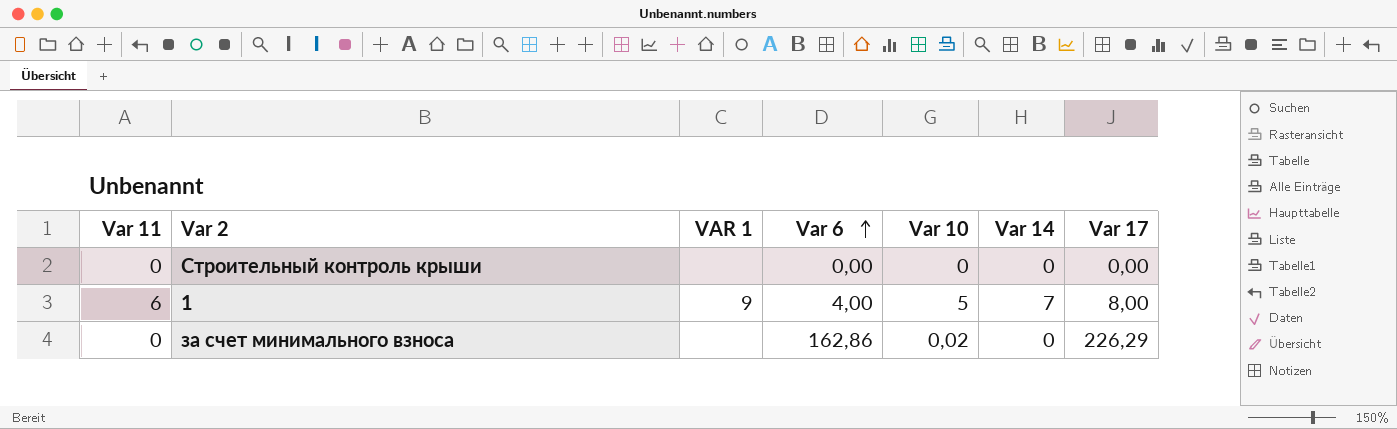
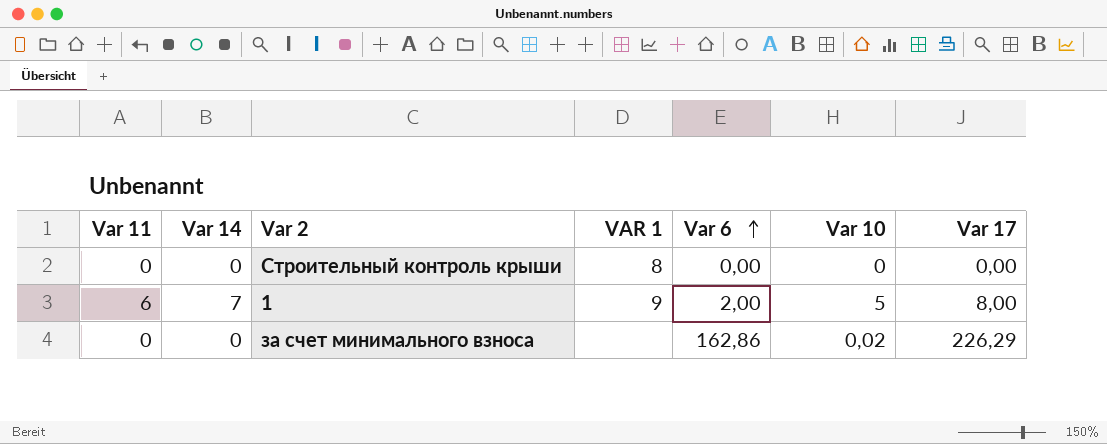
column Var 14 | position: 6 -> 2
Строительный контроль крыши | VAR 1: none -> 8
1 | Var 6: 4,00 -> 2,00

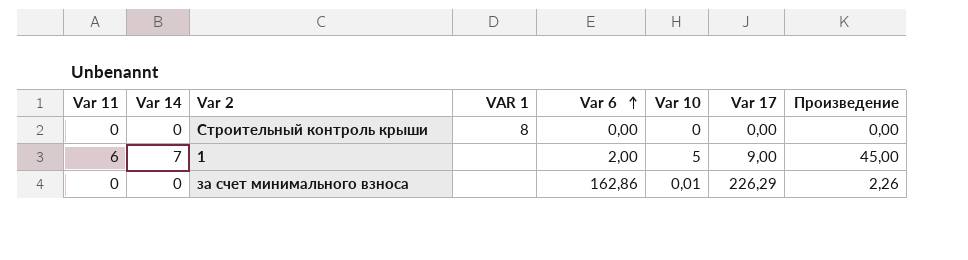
column Произведение | formula: none -> [Var 10] * [Var 17]
1 | VAR 1: 9 -> none
1 | Var 17: 8,00 -> 9,00
за счет минимального взноса | Var 10: 0,02 -> 0,01

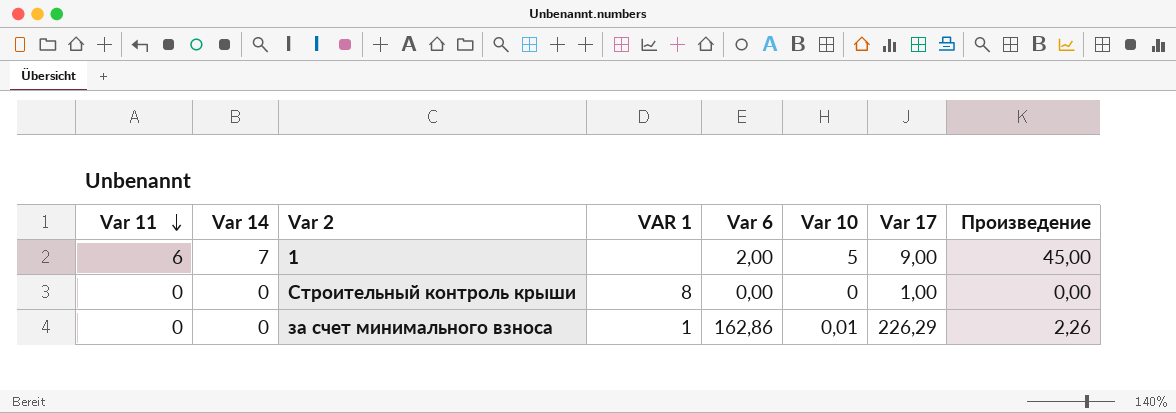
row order: Var 6 ascending -> Var 11 descending
Строительный контроль крыши | Var 17: 0,00 -> 1,00
за счет минимального взноса | VAR 1: none -> 1

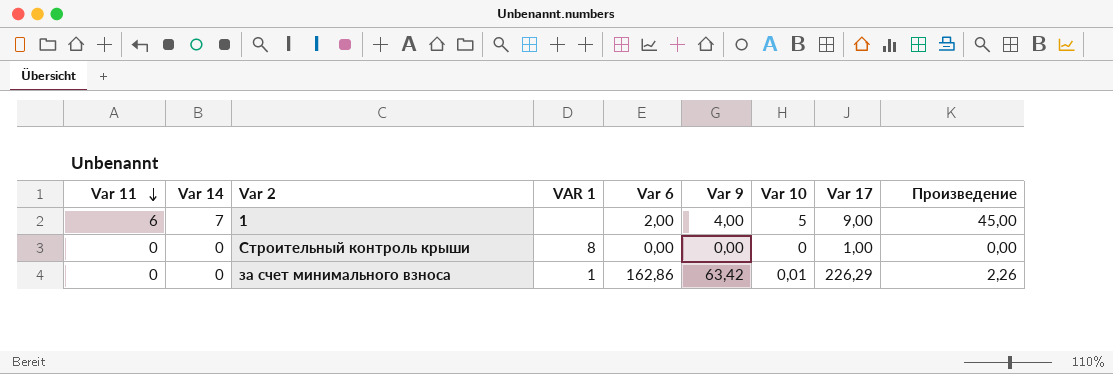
column Var 9 | position: none -> 6

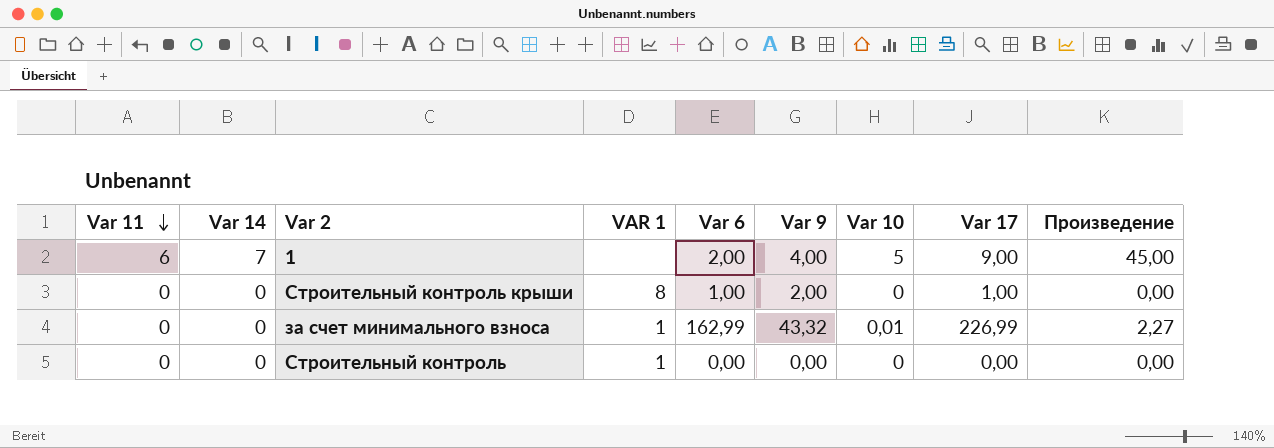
Строительный контроль крыши | Var 6: 0,00 -> 1,00
Строительный контроль крыши | Var 9: 0,00 -> 2,00
за счет минимального взноса | Var 6: 162,86 -> 162,99
за счет минимального взноса | Var 9: 63,42 -> 43,32
за счет минимального взноса | Var 17: 226,29 -> 226,99
за счет минимального взноса | Произведение: 2,26 -> 2,27
row Строительный контроль: none -> 0 | 0 | 1 | 0,00 | 0,00 | 0 | 0,00 | 0,00

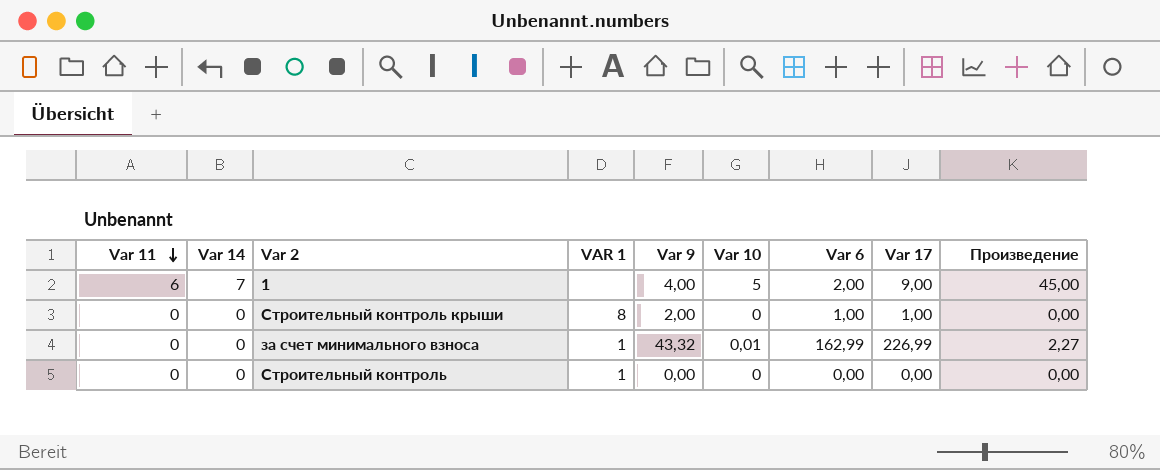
column Var 6 | position: 5 -> 7

